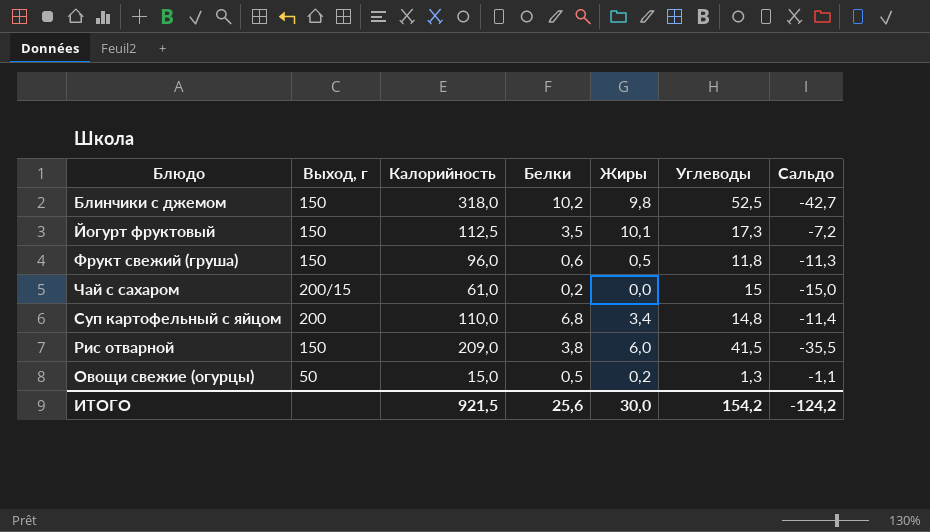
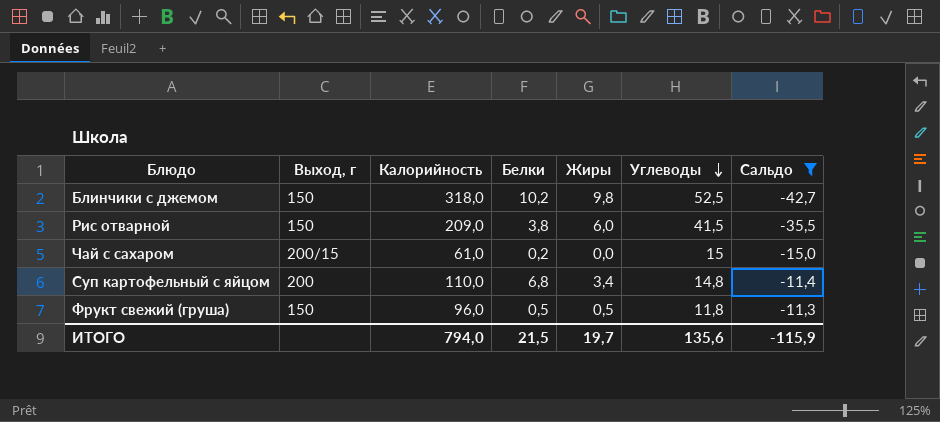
filter: none -> Сальдо <= -11,3
row order: none -> Углеводы descending
Фрукт свежий (груша) | Белки: 0,6 -> 0,5
ИТОГО | Калорийность: 921,5 -> 794,0
ИТОГО | Белки: 25,6 -> 21,5
ИТОГО | Жиры: 30,0 -> 19,7
ИТОГО | Углеводы: 154,2 -> 135,6
ИТОГО | Сальдо: -124,2 -> -115,9

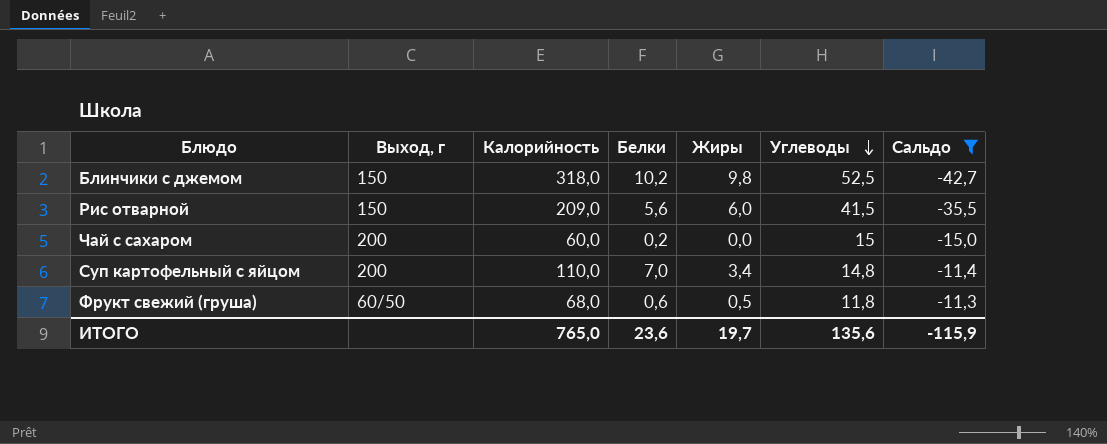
Рис отварной | Белки: 3,8 -> 5,6
Чай с сахаром | Выход, г: 200/15 -> 200
Чай с сахаром | Калорийность: 61,0 -> 60,0
Суп картофельный с яйцом | Белки: 6,8 -> 7,0
Фрукт свежий (груша) | Выход, г: 150 -> 60/50
Фрукт свежий (груша) | Калорийность: 96,0 -> 68,0
Фрукт свежий (груша) | Белки: 0,5 -> 0,6
ИТОГО | Калорийность: 794,0 -> 765,0
ИТОГО | Белки: 21,5 -> 23,6

